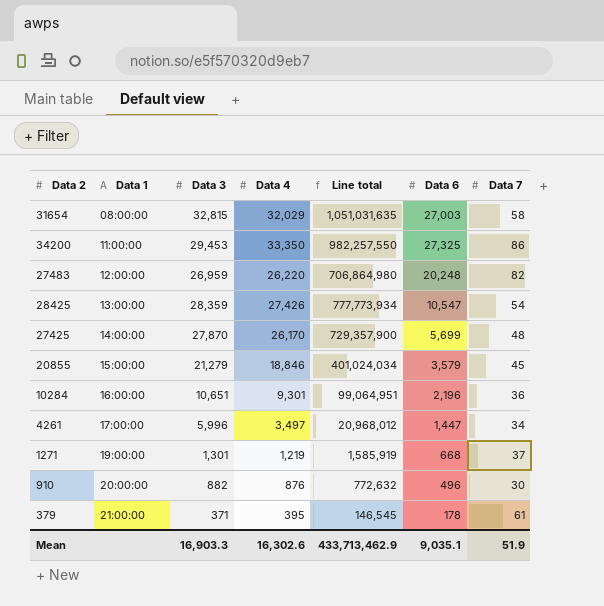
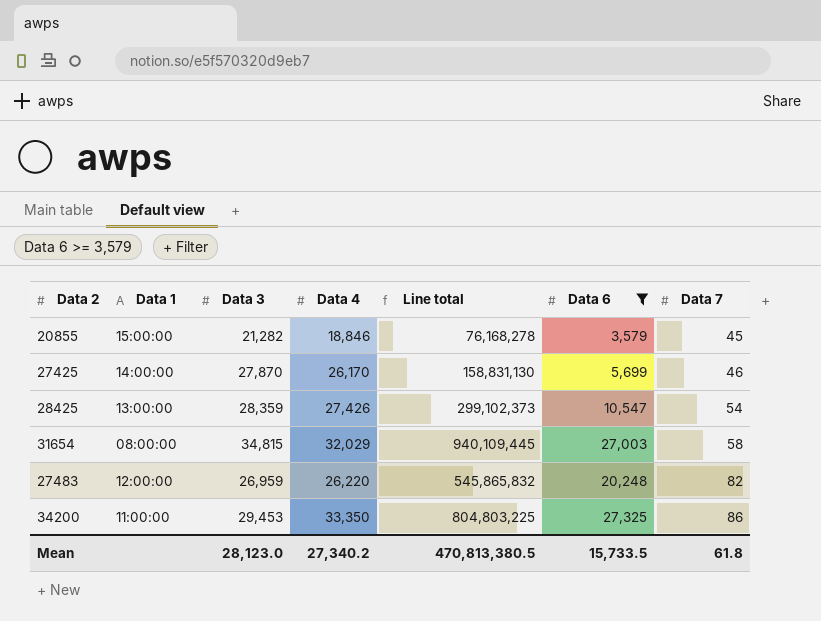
filter: none -> Data 6 >= 3,579
row order: Data 1 ascending -> Data 7 ascending
column Line total | formula: [Data 3] * [Data 4] -> [Data 3] * [Data 6]
20855 | Data 3: 21,279 -> 21,282
27425 | Data 7: 48 -> 46
31654 | Data 3: 32,815 -> 34,815
Mean | Data 3: 16,903.3 -> 28,123.0
Mean | Data 4: 16,302.6 -> 27,340.2
Mean | Line total: 433,713,462.9 -> 470,813,380.5
Mean | Data 6: 9,035.1 -> 15,733.5
Mean | Data 7: 51.9 -> 61.8

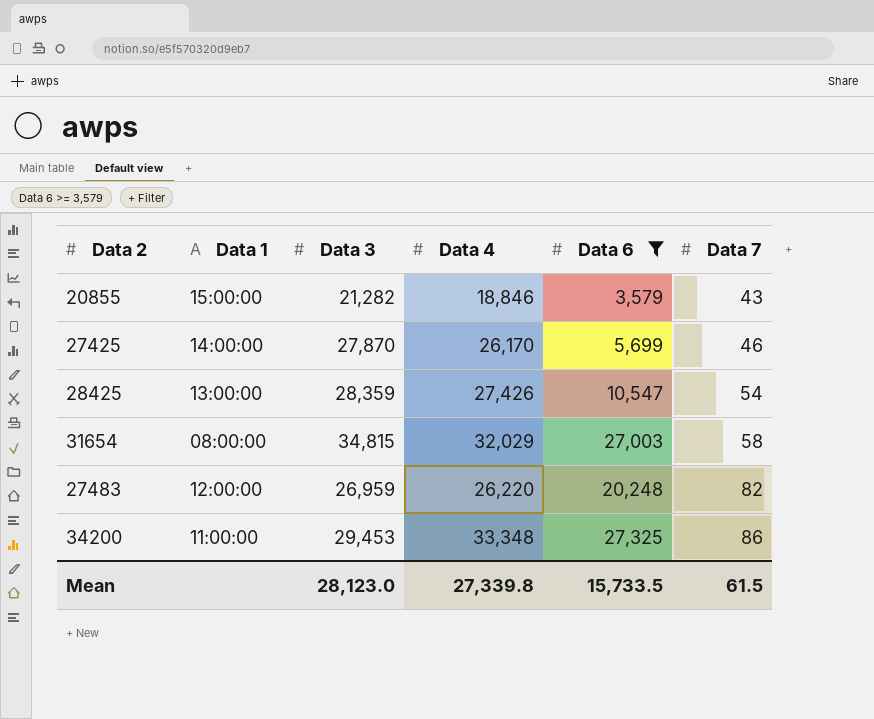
column Line total | formula: [Data 3] * [Data 6] -> none
20855 | Data 7: 45 -> 43
34200 | Data 4: 33,350 -> 33,348
Mean | Data 4: 27,340.2 -> 27,339.8
Mean | Data 7: 61.8 -> 61.5

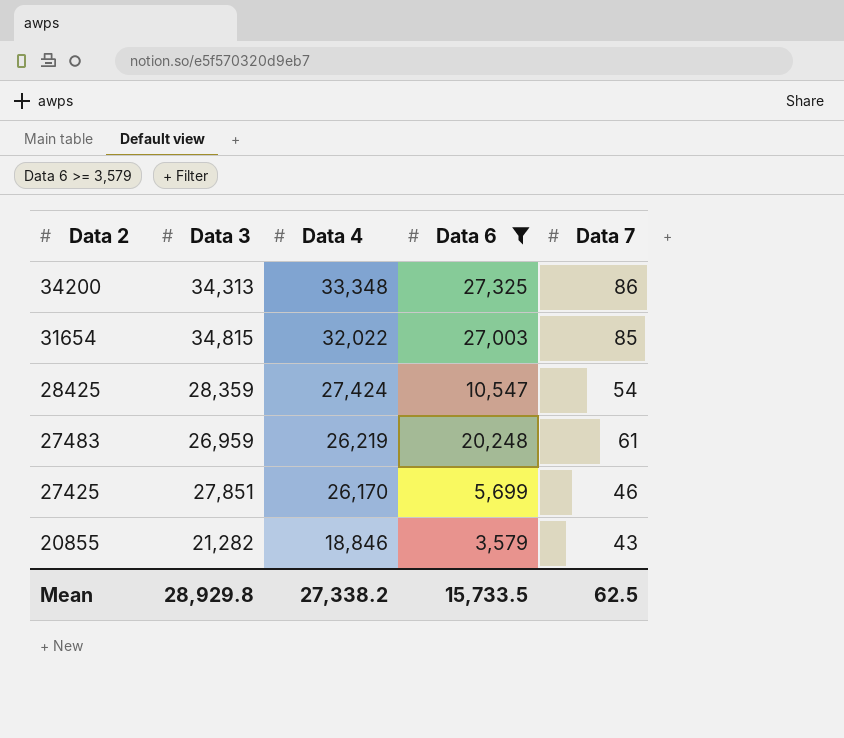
row order: Data 7 ascending -> Data 2 descending
column Data 1 | position: 2 -> none
34200 | Data 3: 29,453 -> 34,313
31654 | Data 4: 32,029 -> 32,022
31654 | Data 7: 58 -> 85
28425 | Data 4: 27,426 -> 27,424
27483 | Data 4: 26,220 -> 26,219
27483 | Data 7: 82 -> 61
27425 | Data 3: 27,870 -> 27,851
Mean | Data 3: 28,123.0 -> 28,929.8
Mean | Data 4: 27,339.8 -> 27,338.2
Mean | Data 7: 61.5 -> 62.5

